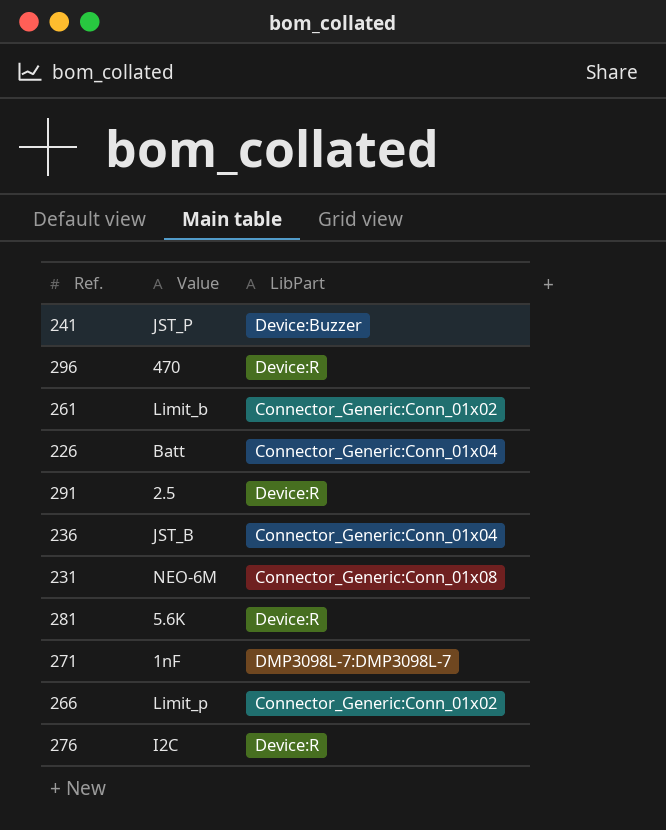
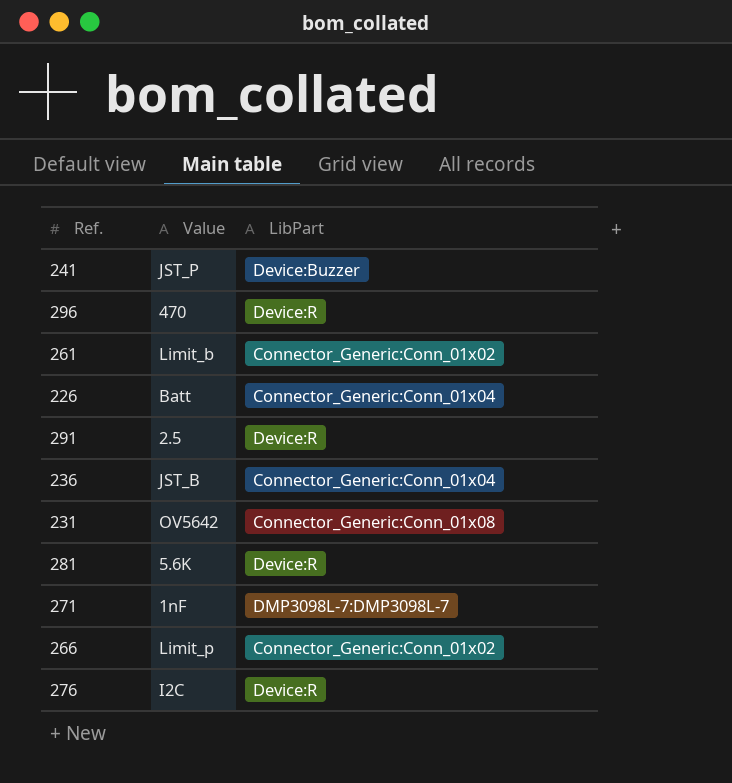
231 | Value: NEO-6M -> OV5642

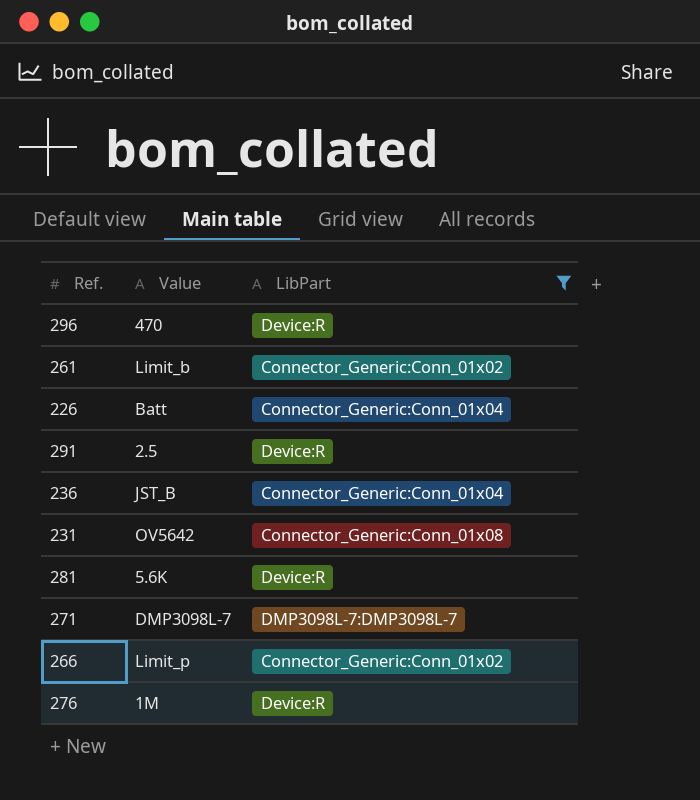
filter: none -> LibPart != Device:Buzzer
271 | Value: 1nF -> DMP3098L-7
276 | Value: I2C -> 1M

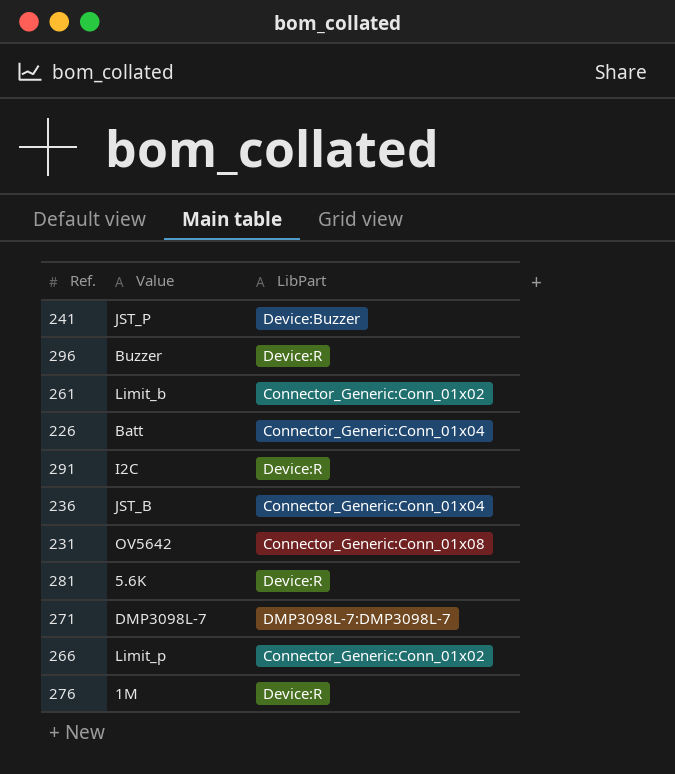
filter: LibPart != Device:Buzzer -> none
296 | Value: 470 -> Buzzer
291 | Value: 2.5 -> I2C

